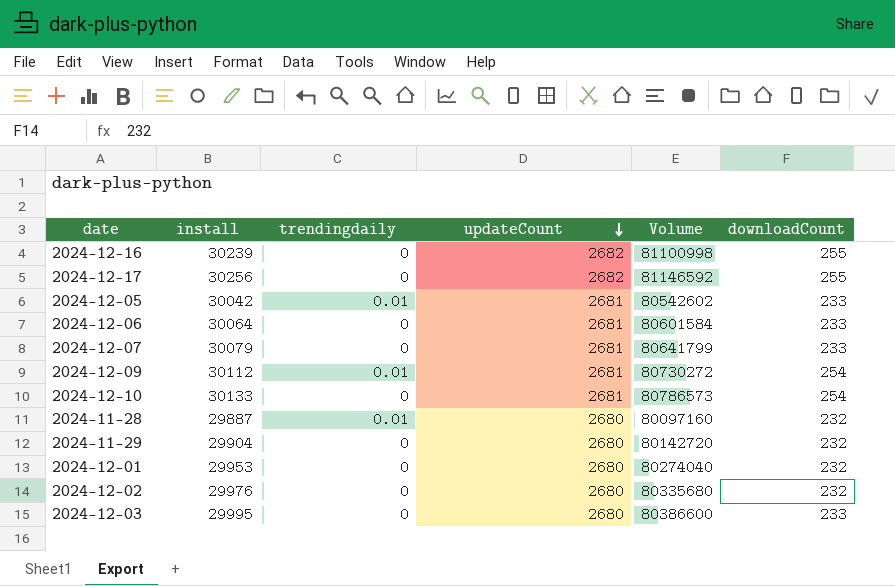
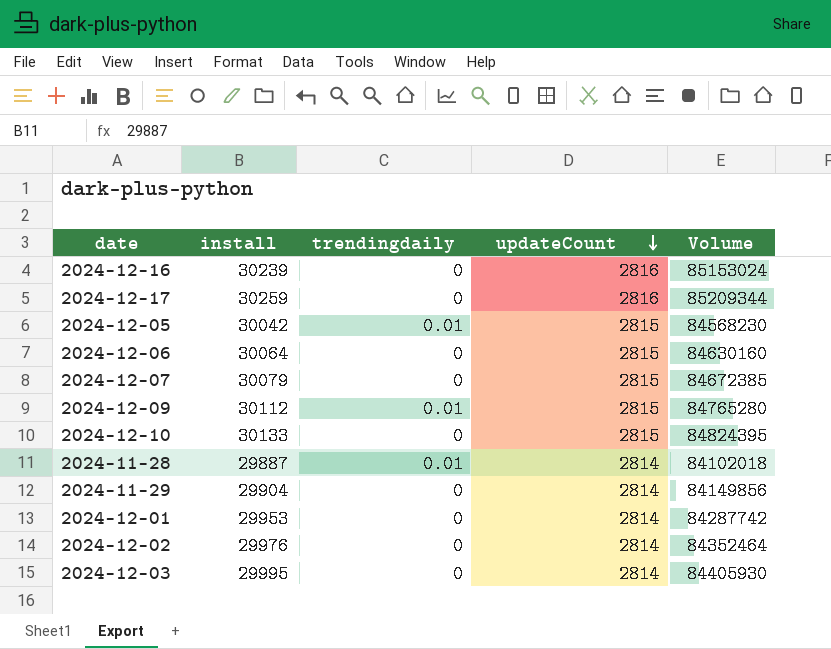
column downloadCount | position: 6 -> none
2024-12-16 | updateCount: 2682 -> 2816
2024-12-16 | Volume: 81100998 -> 85153024
2024-12-17 | install: 30256 -> 30259
2024-12-17 | updateCount: 2682 -> 2816
2024-12-17 | Volume: 81146592 -> 85209344
2024-12-05 | updateCount: 2681 -> 2815
2024-12-05 | Volume: 80542602 -> 84568230
2024-12-06 | updateCount: 2681 -> 2815
2024-12-06 | Volume: 80601584 -> 84630160
2024-12-07 | updateCount: 2681 -> 2815
2024-12-07 | Volume: 80641799 -> 84672385
2024-12-09 | updateCount: 2681 -> 2815
2024-12-09 | Volume: 80730272 -> 84765280
2024-12-10 | updateCount: 2681 -> 2815
2024-12-10 | Volume: 80786573 -> 84824395
2024-11-28 | updateCount: 2680 -> 2814
2024-11-28 | Volume: 80097160 -> 84102018
2024-11-29 | updateCount: 2680 -> 2814
2024-11-29 | Volume: 80142720 -> 84149856
2024-12-01 | updateCount: 2680 -> 2814
2024-12-01 | Volume: 80274040 -> 84287742
2024-12-02 | updateCount: 2680 -> 2814
2024-12-02 | Volume: 80335680 -> 84352464
2024-12-03 | updateCount: 2680 -> 2814
2024-12-03 | Volume: 80386600 -> 84405930

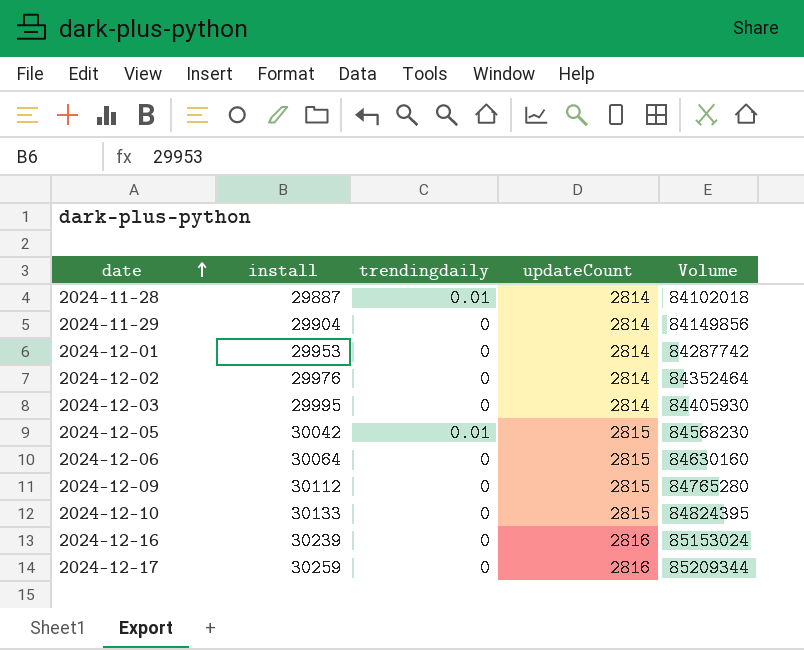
row order: updateCount descending -> date ascending
row 2024-12-07: 30079 | 0 | 2815 | 84672385 -> none
2024-12-09 | trendingdaily: 0.01 -> 0

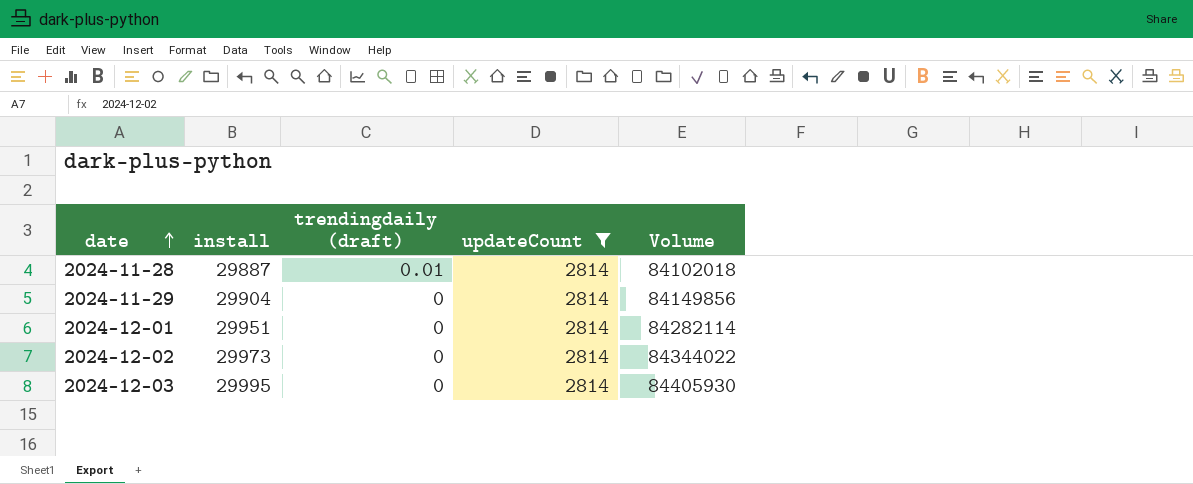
filter: none -> updateCount = 2814
column name: trendingdaily -> trendingdaily (draft)
2024-12-01 | install: 29953 -> 29951
2024-12-01 | Volume: 84287742 -> 84282114
2024-12-02 | install: 29976 -> 29973
2024-12-02 | Volume: 84352464 -> 84344022

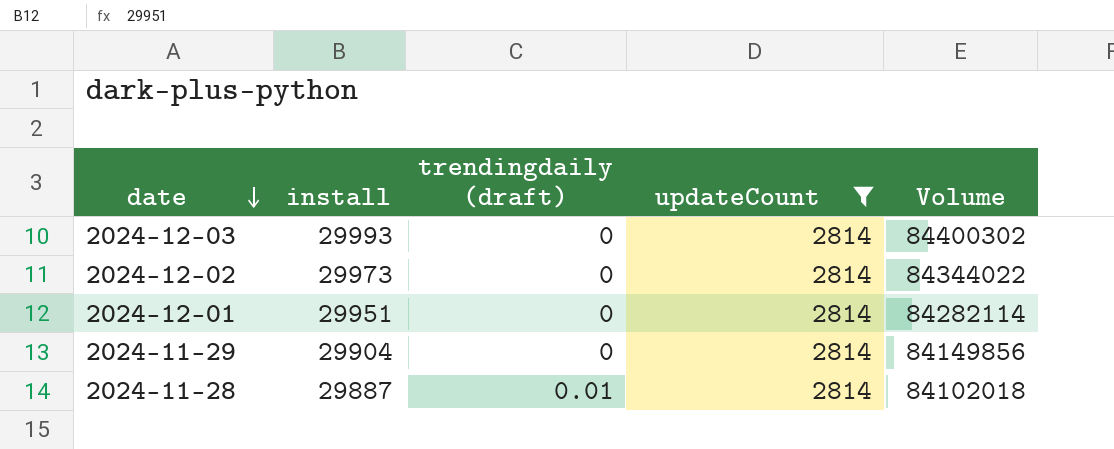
row order: date ascending -> date descending
2024-12-03 | install: 29995 -> 29993
2024-12-03 | Volume: 84405930 -> 84400302

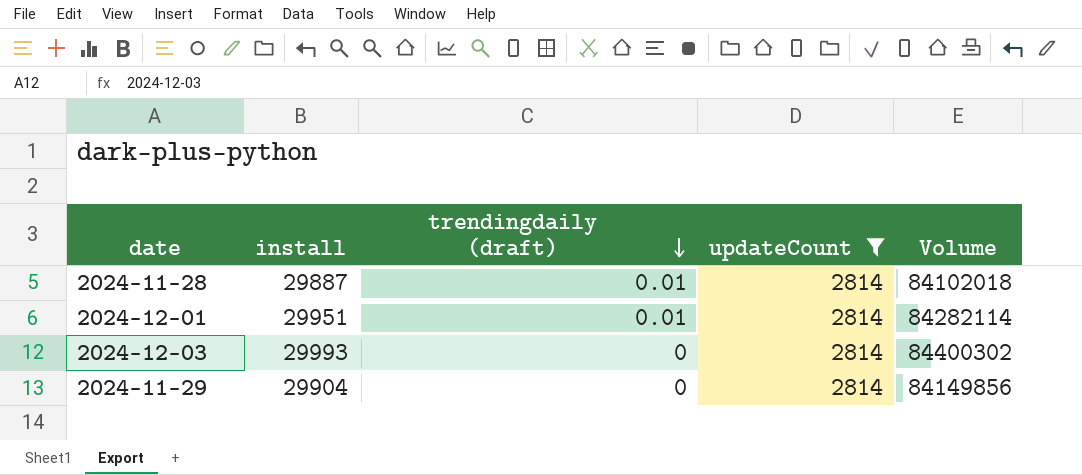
row order: date descending -> trendingdaily (draft) descending
row 2024-12-02: 29973 | 0 | 2814 | 84344022 -> none
2024-12-01 | trendingdaily (draft): 0 -> 0.01

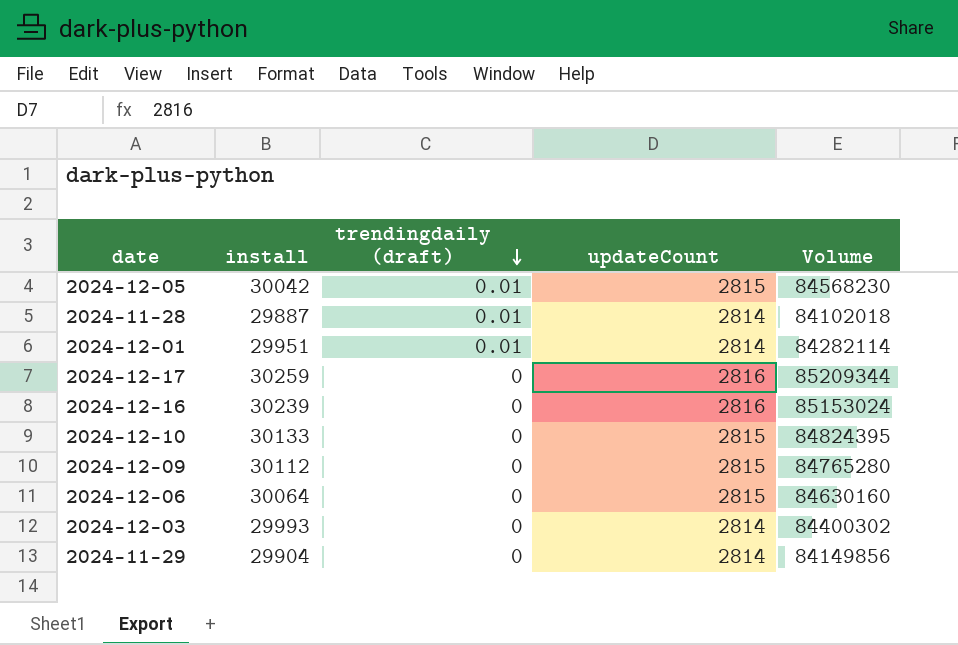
filter: updateCount = 2814 -> none

